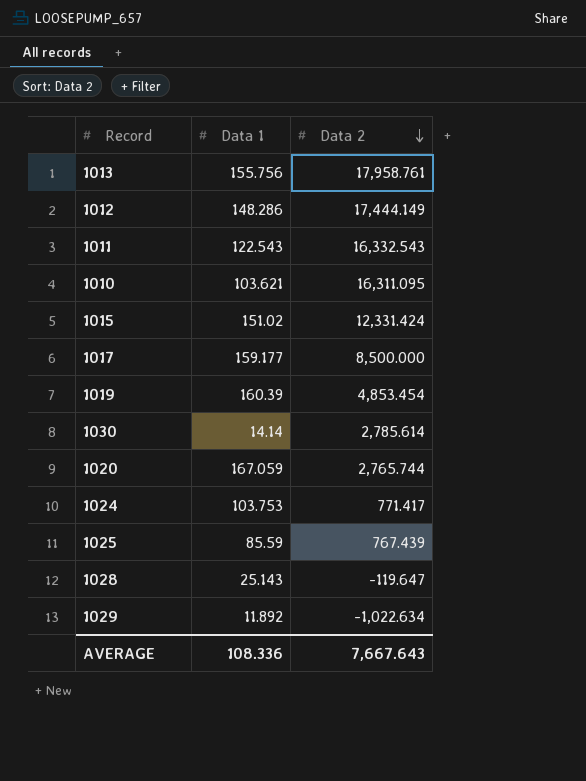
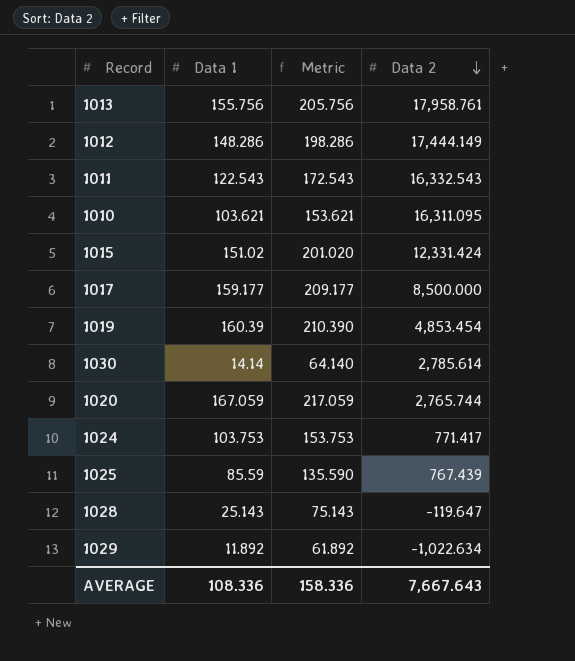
column Metric | formula: none -> [Data 1] + 50

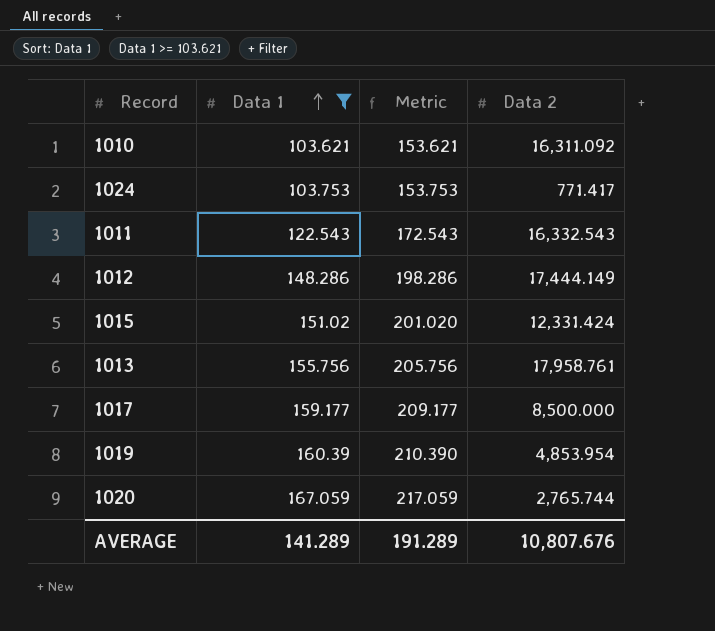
filter: none -> Data 1 >= 103.621
row order: Data 2 descending -> Data 1 ascending
1010 | Data 2: 16,311.095 -> 16,311.092
1019 | Data 2: 4,853.454 -> 4,853.954
AVERAGE | Data 1: 108.336 -> 141.289
AVERAGE | Metric: 158.336 -> 191.289
AVERAGE | Data 2: 7,667.643 -> 10,807.676

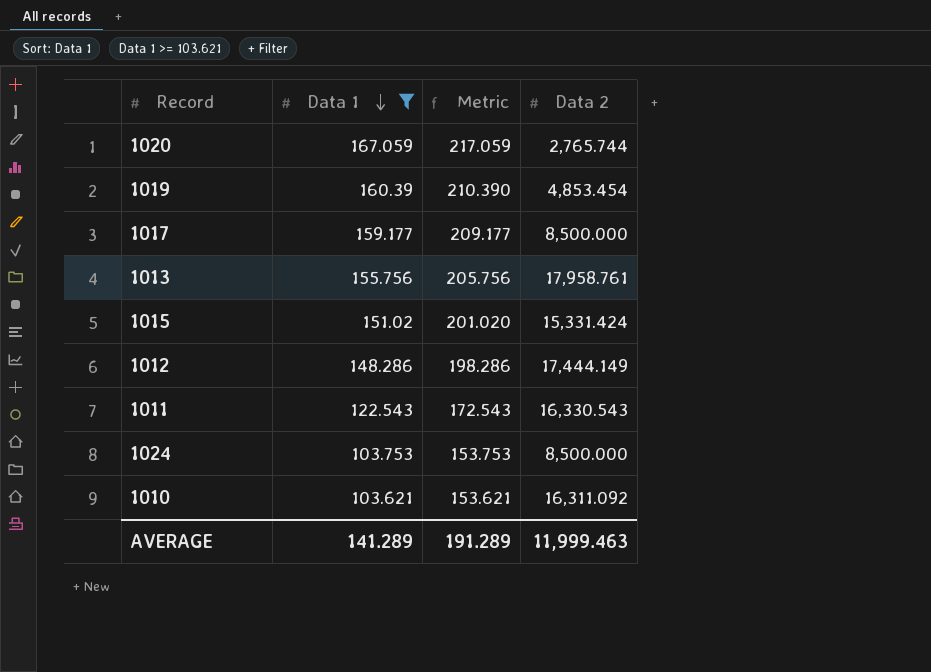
row order: Data 1 ascending -> Data 1 descending
1019 | Data 2: 4,853.954 -> 4,853.454
1015 | Data 2: 12,331.424 -> 15,331.424
1011 | Data 2: 16,332.543 -> 16,330.543
1024 | Data 2: 771.417 -> 8,500.000
AVERAGE | Data 2: 10,807.676 -> 11,999.463

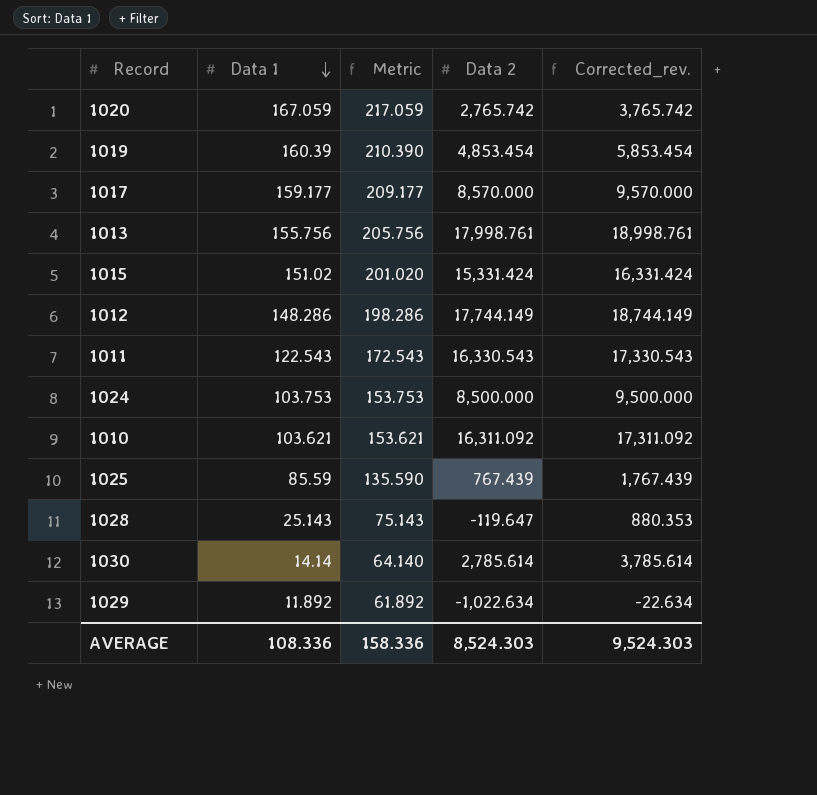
filter: Data 1 >= 103.621 -> none
column Corrected_rev. | formula: none -> [Data 2] + 1000
1020 | Data 2: 2,765.744 -> 2,765.742
1017 | Data 2: 8,500.000 -> 8,570.000
1013 | Data 2: 17,958.761 -> 17,998.761
1012 | Data 2: 17,444.149 -> 17,744.149
AVERAGE | Data 1: 141.289 -> 108.336
AVERAGE | Metric: 191.289 -> 158.336
AVERAGE | Data 2: 11,999.463 -> 8,524.303

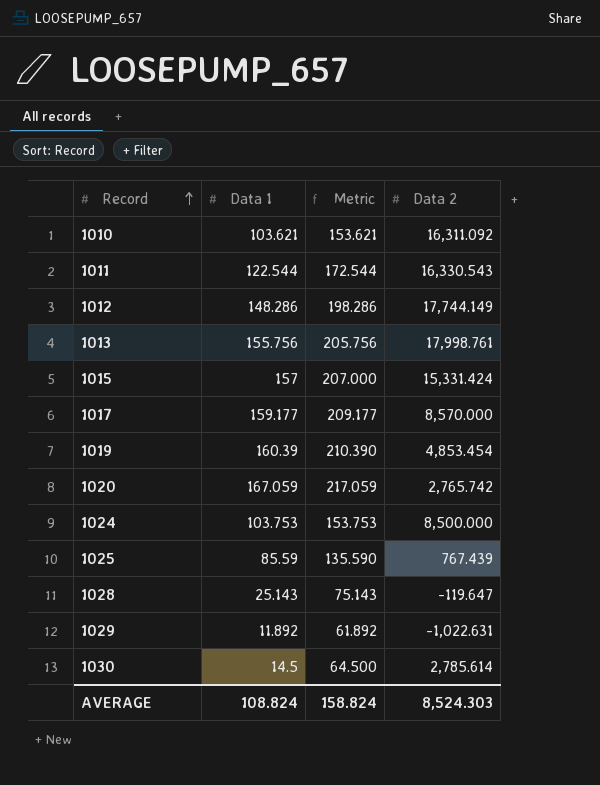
row order: Data 1 descending -> Record ascending
column Corrected_rev. | formula: [Data 2] + 1000 -> none
1011 | Data 1: 122.543 -> 122.544
1011 | Metric: 172.543 -> 172.544
1015 | Data 1: 151.02 -> 157
1015 | Metric: 201.020 -> 207.000
1029 | Data 2: -1,022.634 -> -1,022.631
1030 | Data 1: 14.14 -> 14.5
1030 | Metric: 64.140 -> 64.500
AVERAGE | Data 1: 108.336 -> 108.824
AVERAGE | Metric: 158.336 -> 158.824

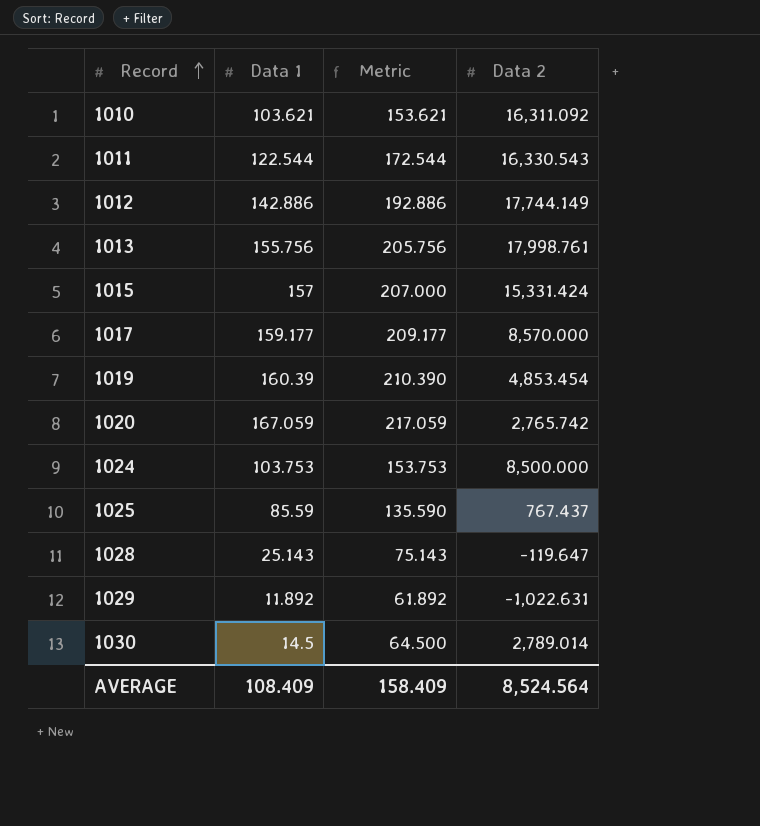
1012 | Data 1: 148.286 -> 142.886
1012 | Metric: 198.286 -> 192.886
1025 | Data 2: 767.439 -> 767.437
1030 | Data 2: 2,785.614 -> 2,789.014
AVERAGE | Data 1: 108.824 -> 108.409
AVERAGE | Metric: 158.824 -> 158.409
AVERAGE | Data 2: 8,524.303 -> 8,524.564

